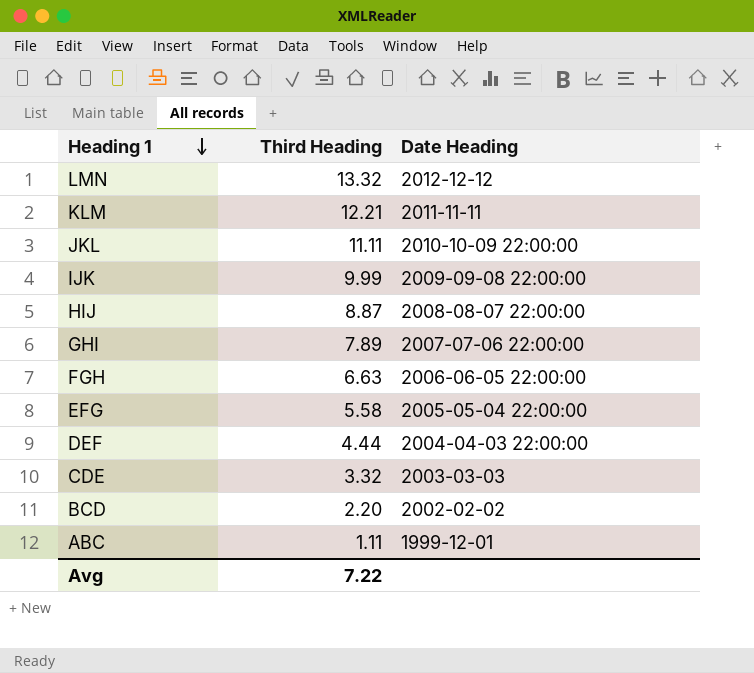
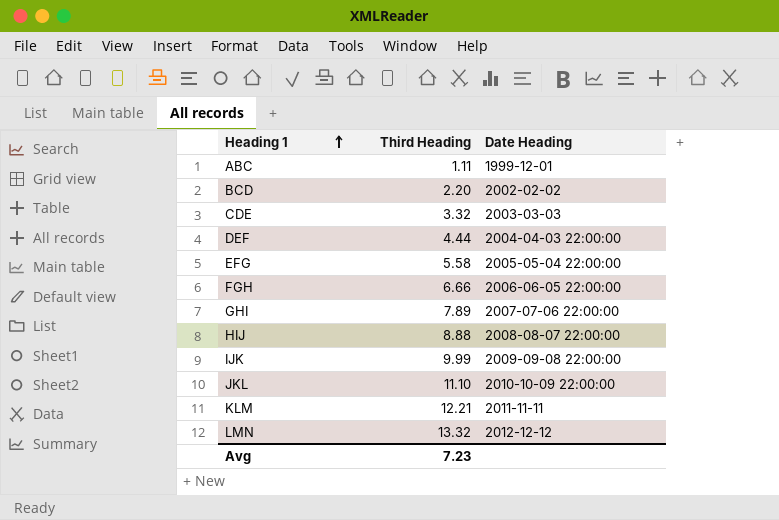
row order: Heading 1 descending -> Heading 1 ascending
FGH | Third Heading: 6.63 -> 6.66
HIJ | Third Heading: 8.87 -> 8.88
JKL | Third Heading: 11.11 -> 11.10
Avg | Third Heading: 7.22 -> 7.23

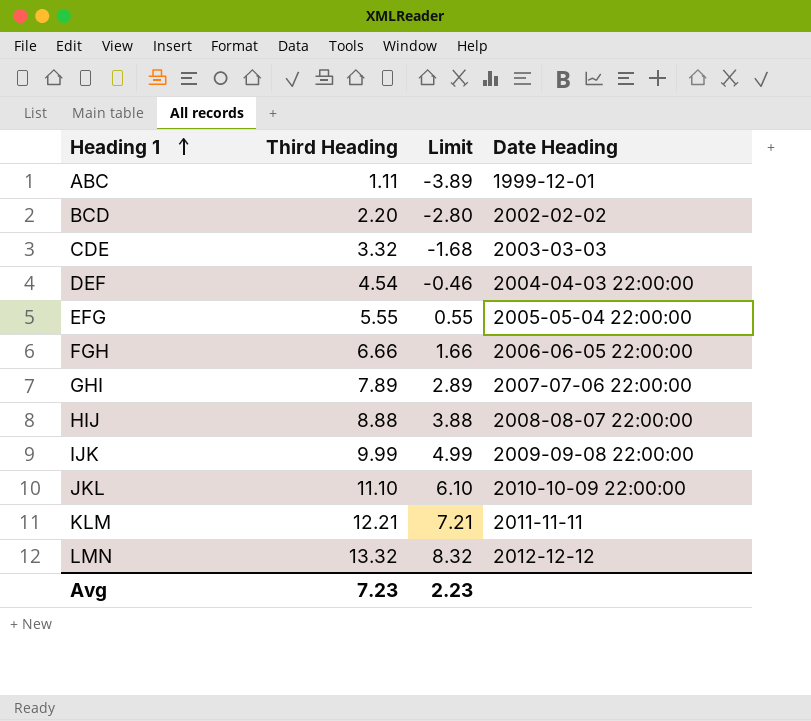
column Limit | formula: none -> [Third Heading] - 5
DEF | Third Heading: 4.44 -> 4.54
EFG | Third Heading: 5.58 -> 5.55

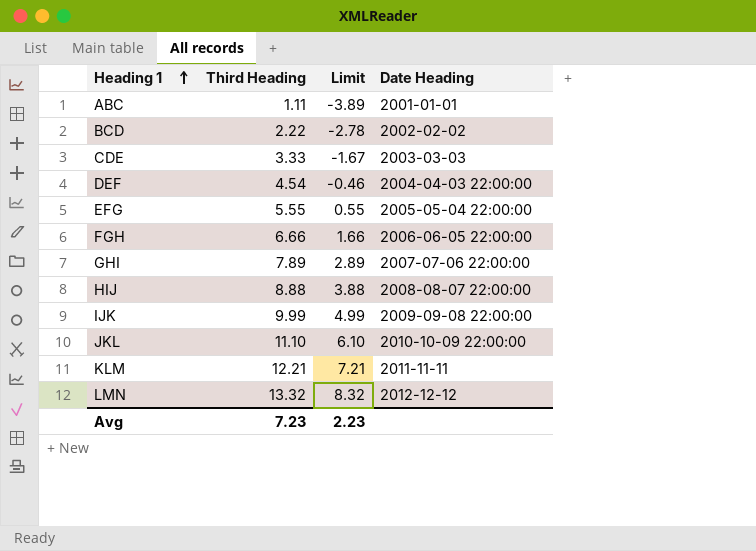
ABC | Date Heading: 1999-12-01 -> 2001-01-01
BCD | Third Heading: 2.20 -> 2.22
BCD | Limit: -2.80 -> -2.78
CDE | Third Heading: 3.32 -> 3.33
CDE | Limit: -1.68 -> -1.67

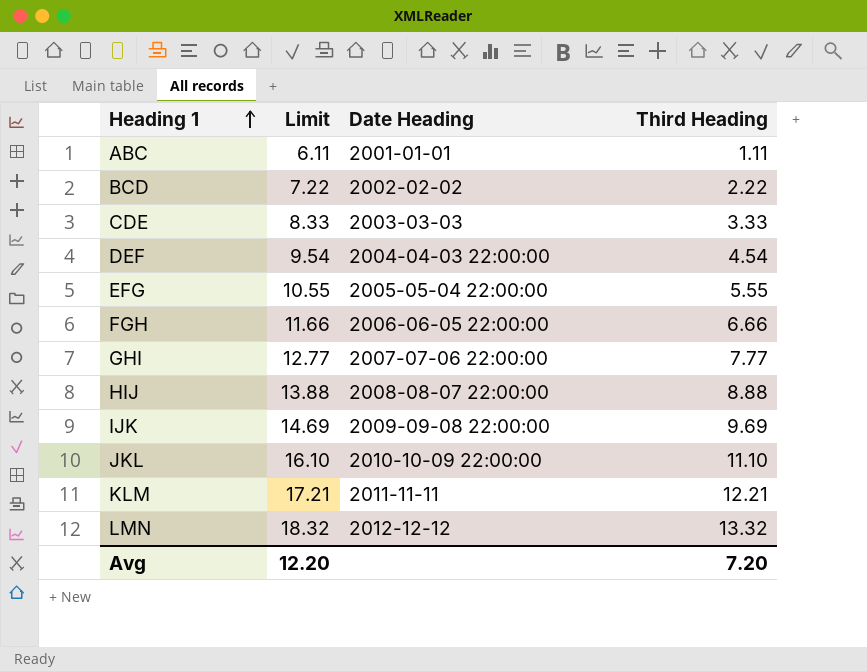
column Limit | formula: [Third Heading] - 5 -> [Third Heading] + 5
column Third Heading | position: 2 -> 4
GHI | Third Heading: 7.89 -> 7.77
IJK | Third Heading: 9.99 -> 9.69
Avg | Limit: 2.23 -> 12.20
Avg | Third Heading: 7.23 -> 7.20

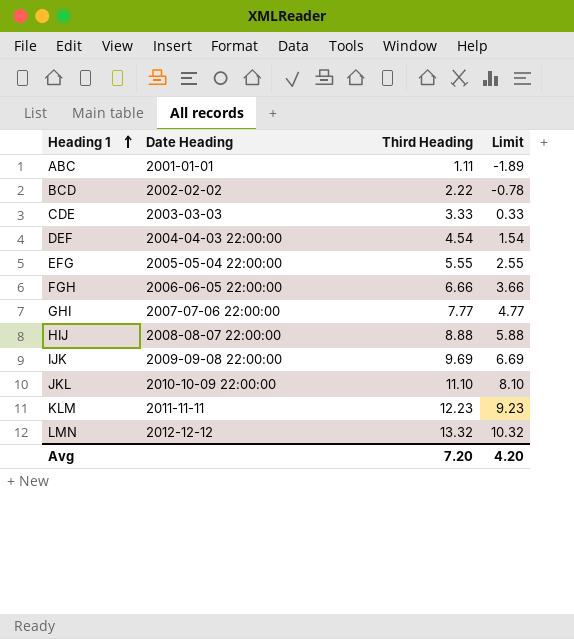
column Limit | formula: [Third Heading] + 5 -> [Third Heading] - 3
column Limit | position: 2 -> 4
KLM | Third Heading: 12.21 -> 12.23
Avg | Limit: 12.20 -> 4.20

